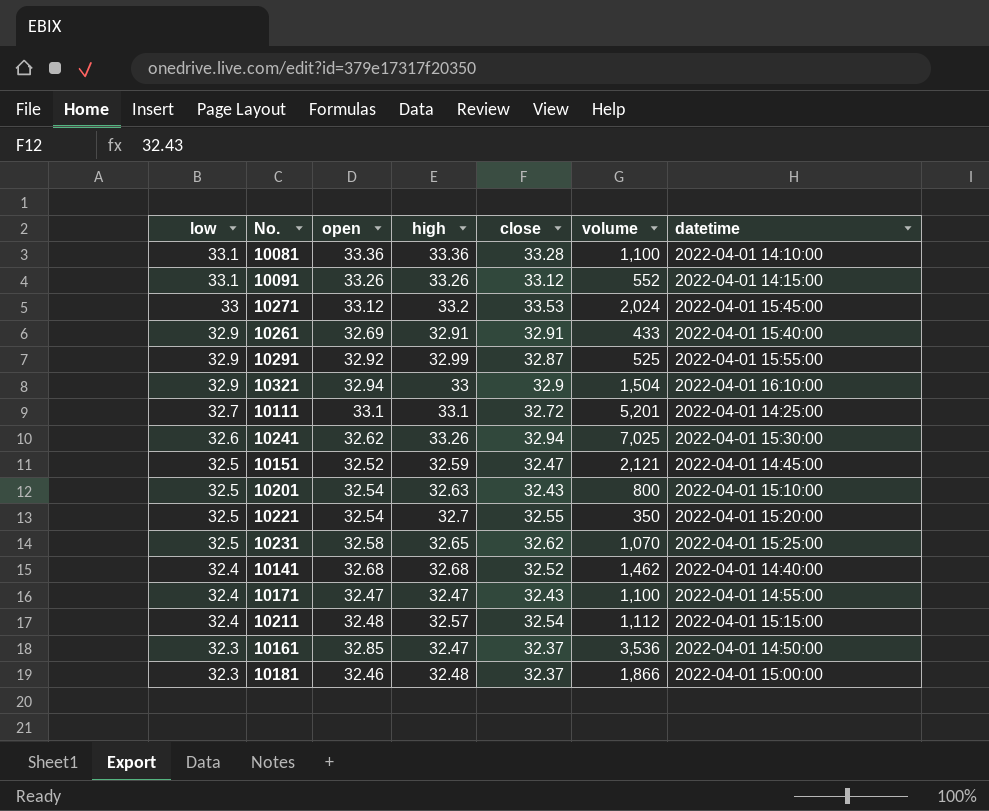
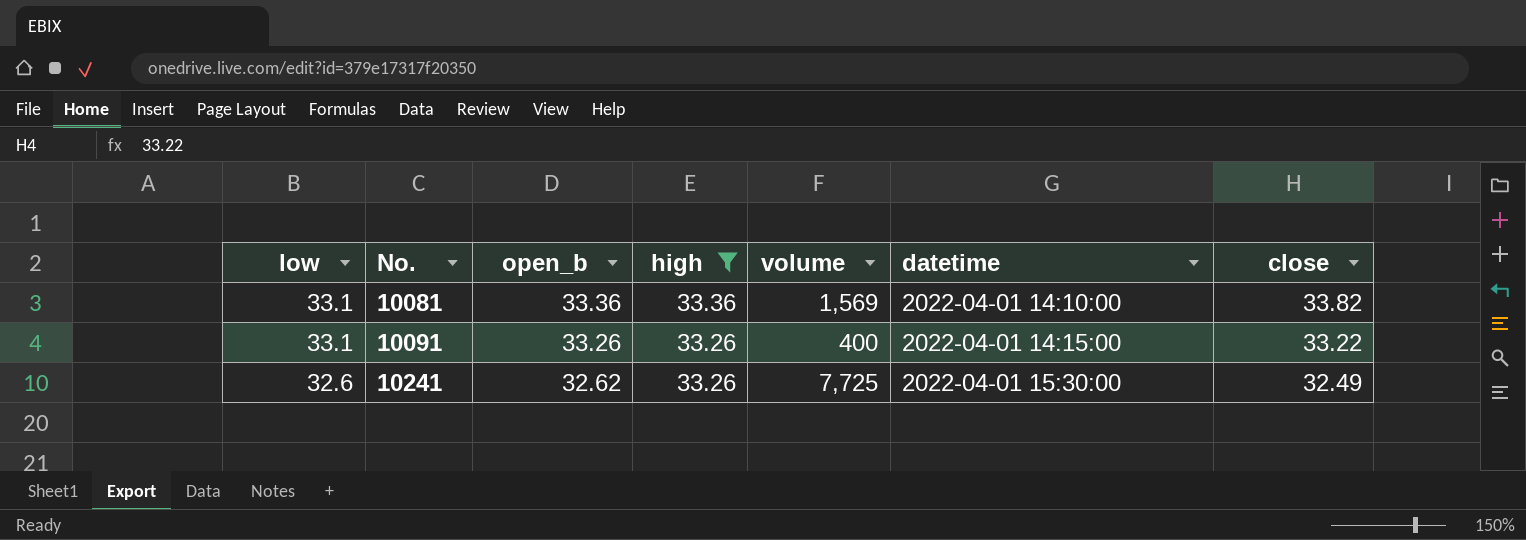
filter: none -> high >= 33.26
column name: open -> open_b
column close | position: 5 -> 7
10081 | volume: 1,100 -> 1,569
10081 | close: 33.28 -> 33.82
10091 | volume: 552 -> 400
10091 | close: 33.12 -> 33.22
10241 | volume: 7,025 -> 7,725
10241 | close: 32.94 -> 32.49

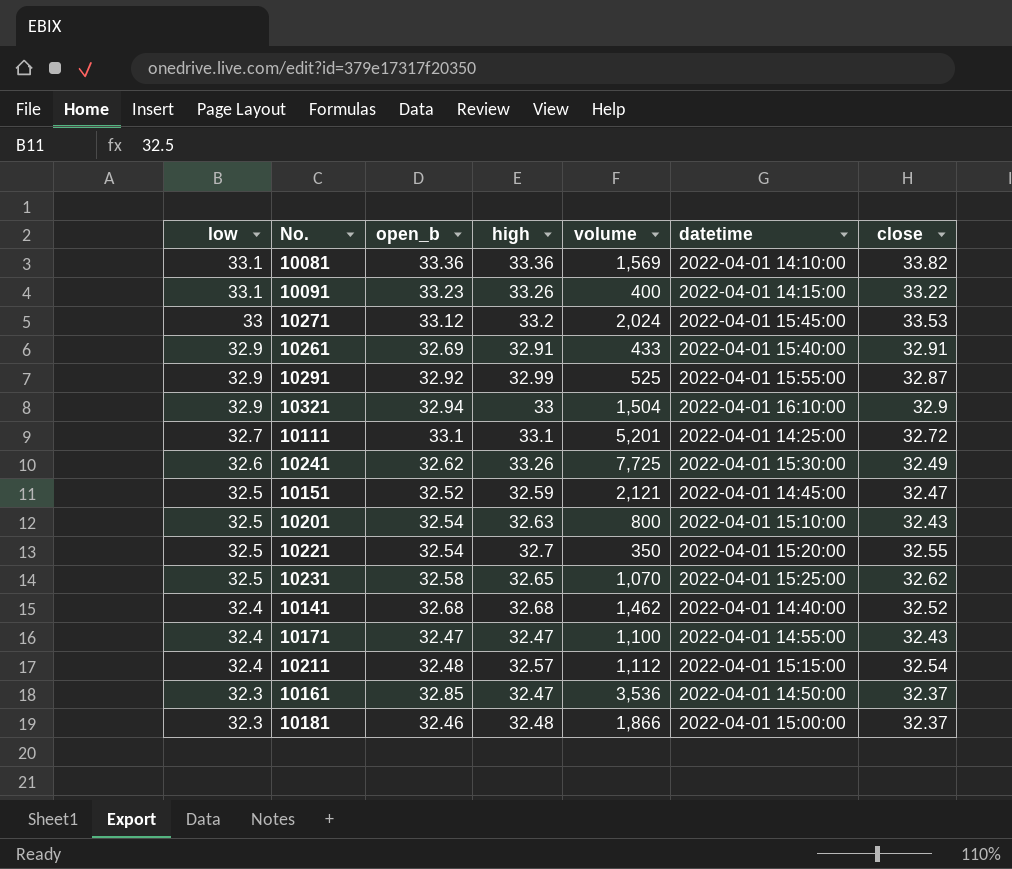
filter: high >= 33.26 -> none
10091 | open_b: 33.26 -> 33.23

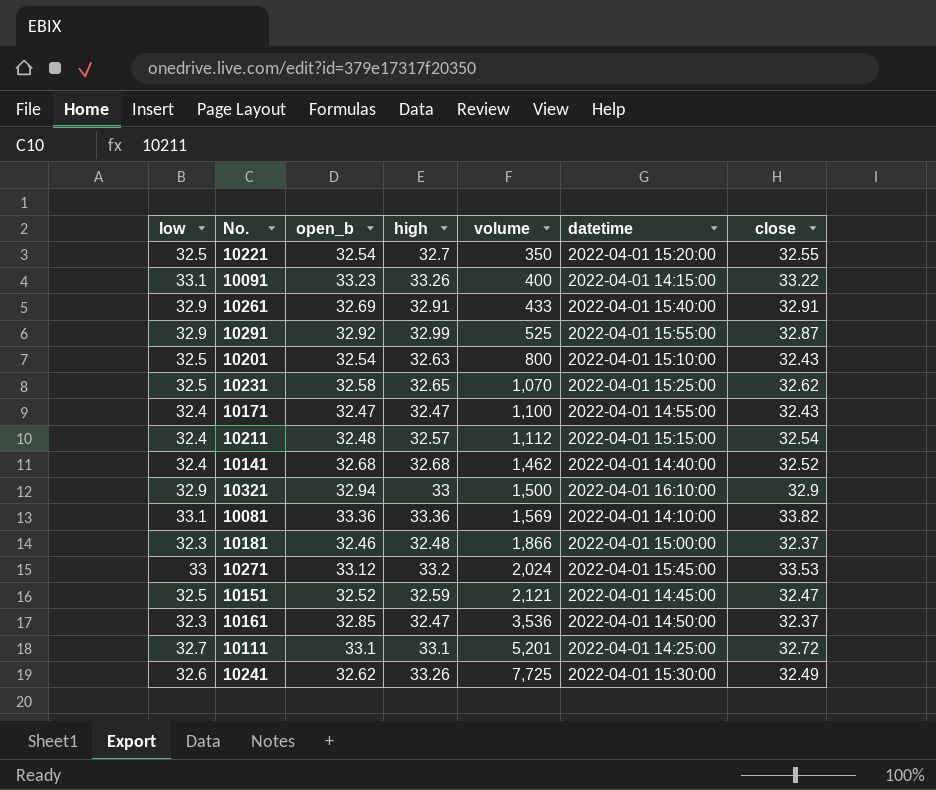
row order: low descending -> volume ascending
10321 | volume: 1,504 -> 1,500

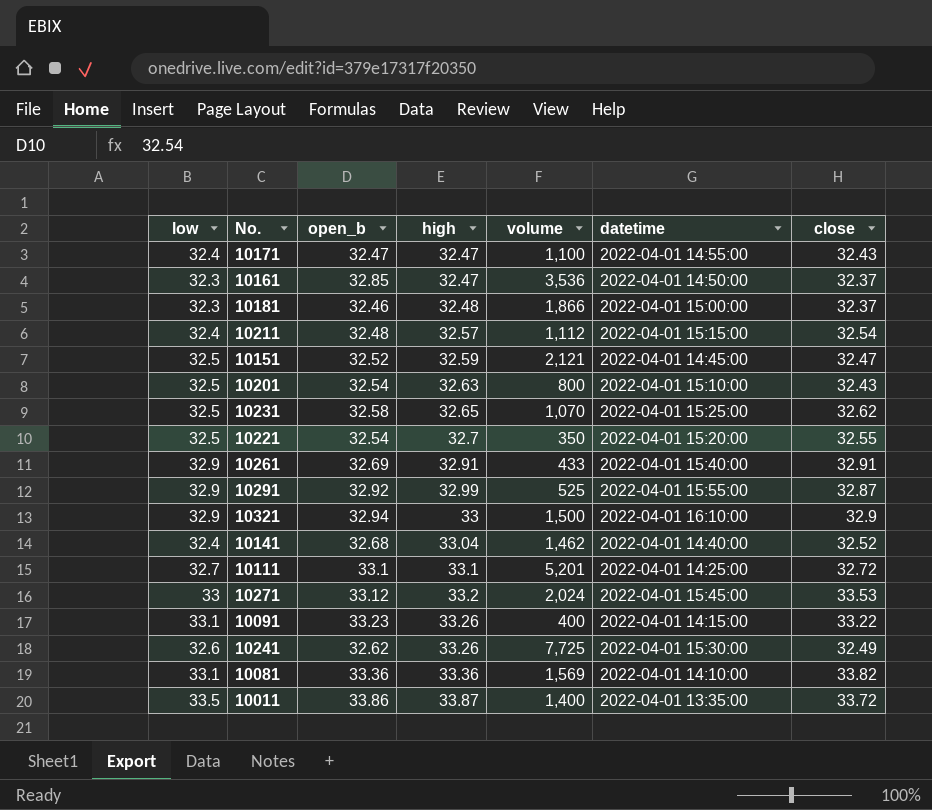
row order: volume ascending -> high ascending
10141 | high: 32.68 -> 33.04
row 10011: none -> 33.5 | 33.86 | 33.87 | 1,400 | 2022-04-01 13:35:00 | 33.72

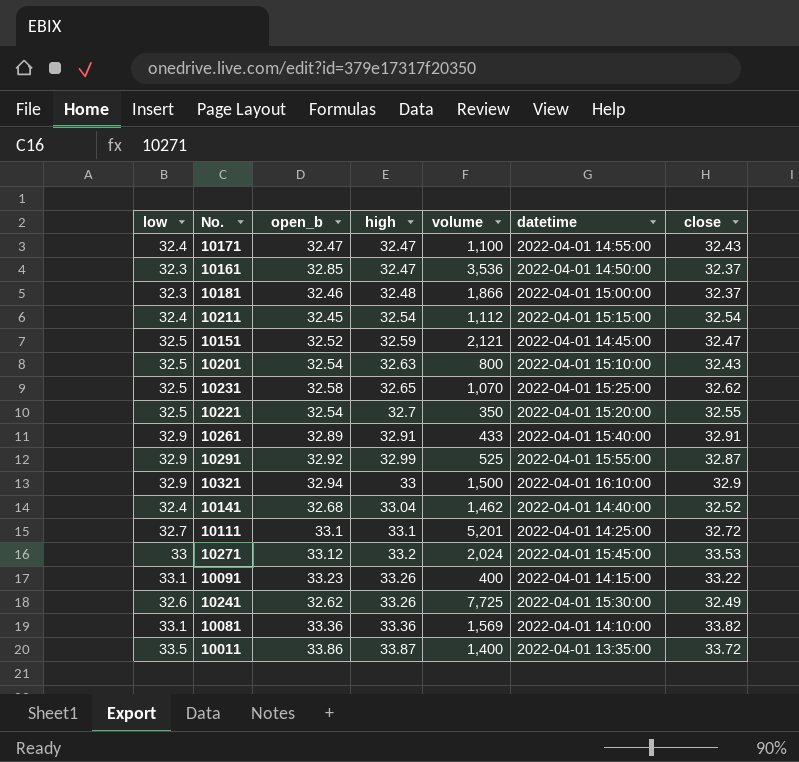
10211 | open_b: 32.48 -> 32.45
10211 | high: 32.57 -> 32.54
10261 | open_b: 32.69 -> 32.89

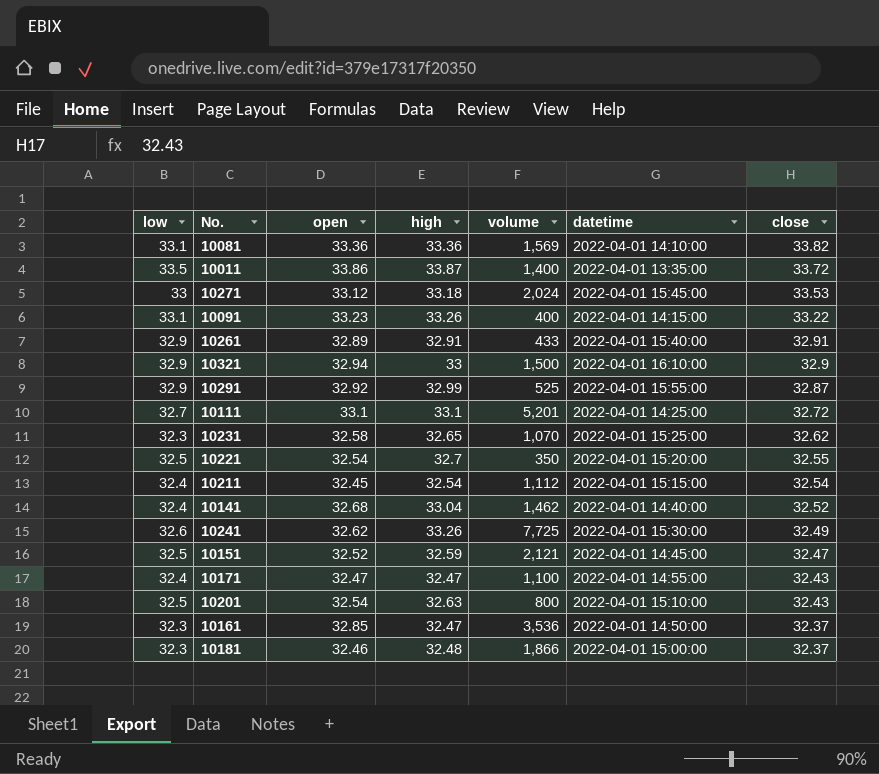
row order: high ascending -> close descending
column name: open_b -> open
10271 | high: 33.2 -> 33.18
10231 | low: 32.5 -> 32.3

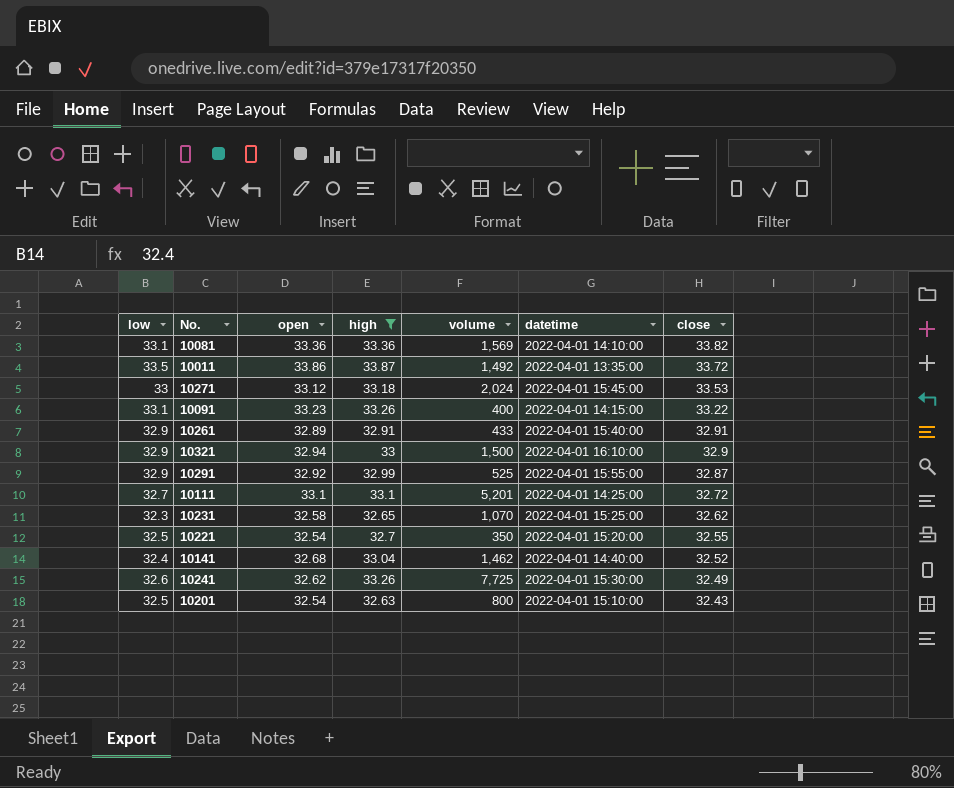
filter: none -> high >= 32.63
10011 | volume: 1,400 -> 1,492

